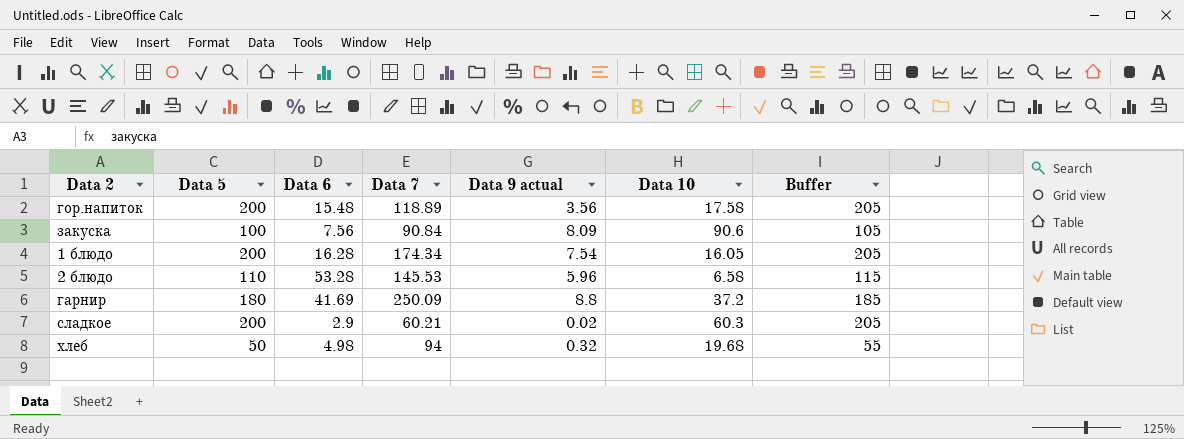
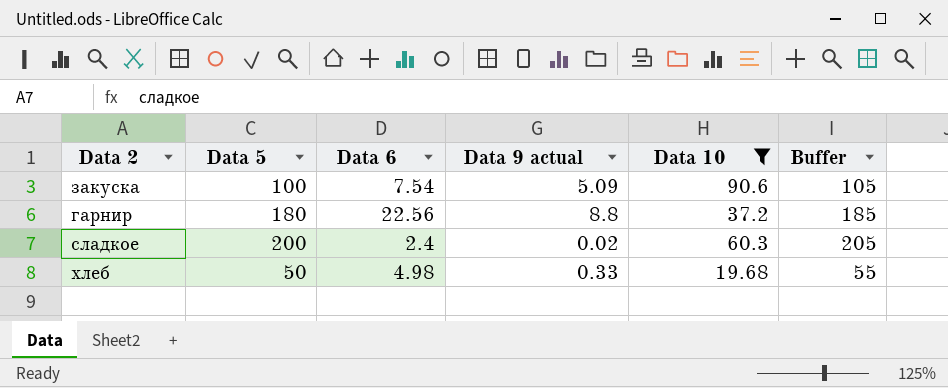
filter: none -> Data 10 >= 19.68
column Data 7 | position: 4 -> none
закуска | Data 6: 7.56 -> 7.54
закуска | Data 9 actual: 8.09 -> 5.09
гарнир | Data 6: 41.69 -> 22.56
сладкое | Data 6: 2.9 -> 2.4
хлеб | Data 9 actual: 0.32 -> 0.33

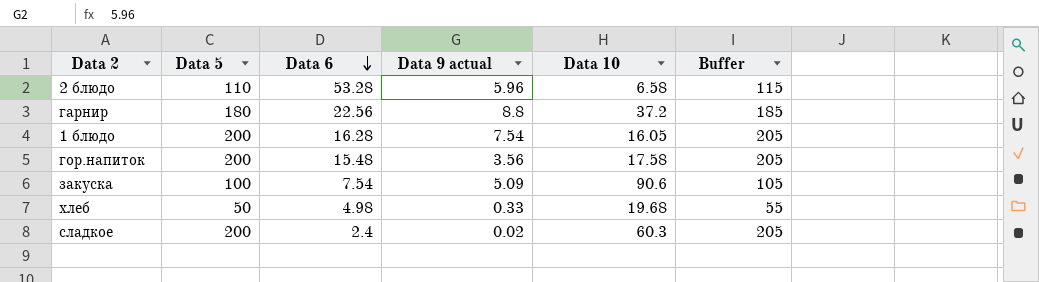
filter: Data 10 >= 19.68 -> none
row order: none -> Data 6 descending

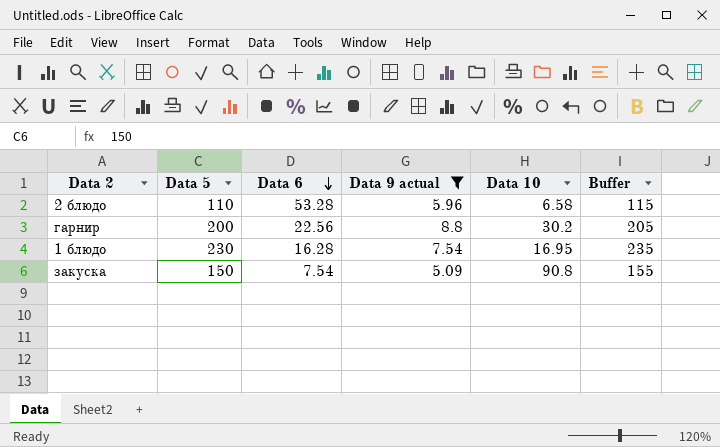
filter: none -> Data 9 actual >= 5.09
гарнир | Data 5: 180 -> 200
гарнир | Data 10: 37.2 -> 30.2
гарнир | Buffer: 185 -> 205
1 блюдо | Data 5: 200 -> 230
1 блюдо | Data 10: 16.05 -> 16.95
1 блюдо | Buffer: 205 -> 235
закуска | Data 5: 100 -> 150
закуска | Data 10: 90.6 -> 90.8
закуска | Buffer: 105 -> 155

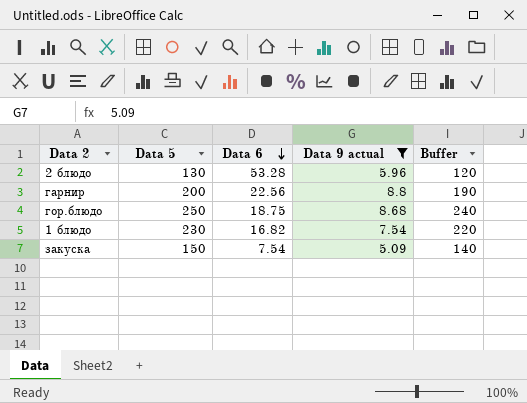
column Data 10 | position: 5 -> none
column Buffer | formula: [Data 5] + 5 -> [Data 5] - 10
2 блюдо | Data 5: 110 -> 130
row гор.блюдо: none -> 250 | 18.75 | 8.68 | 240
1 блюдо | Data 6: 16.28 -> 16.82

